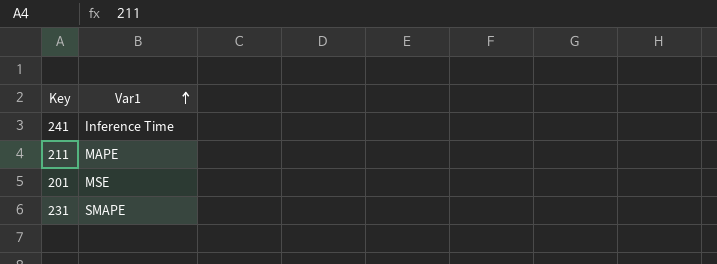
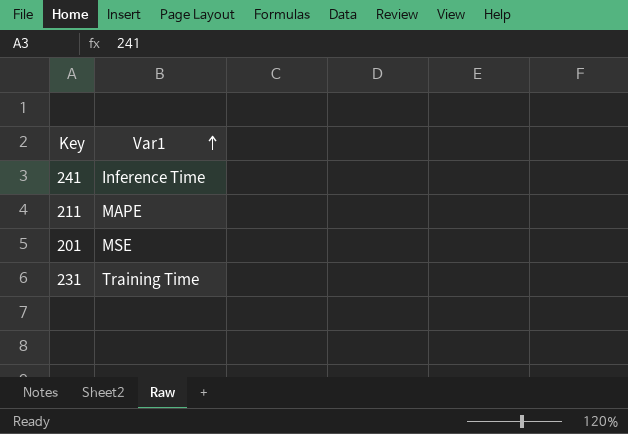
231 | Var1: SMAPE -> Training Time

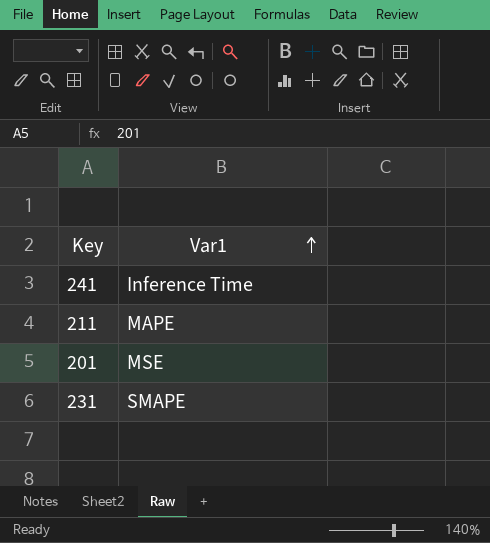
231 | Var1: Training Time -> SMAPE

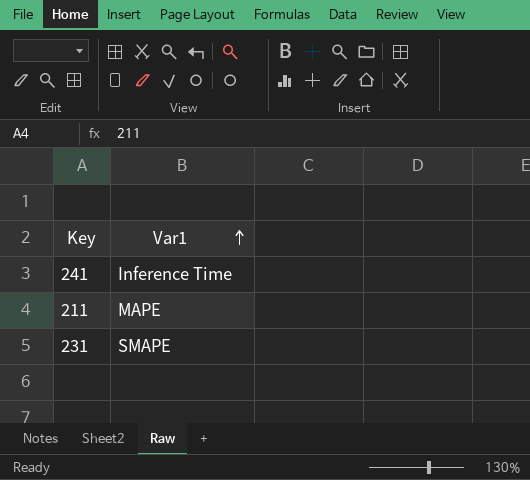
row 201: MSE -> none

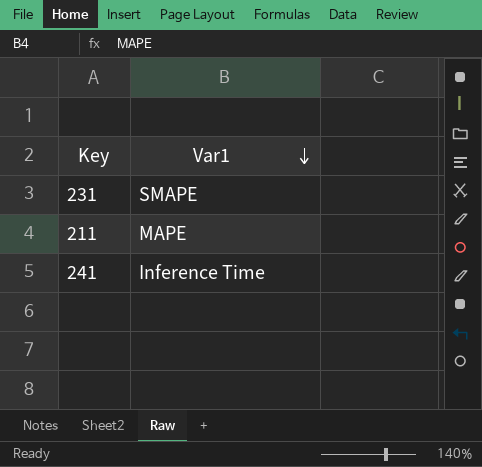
row order: Var1 ascending -> Var1 descending

